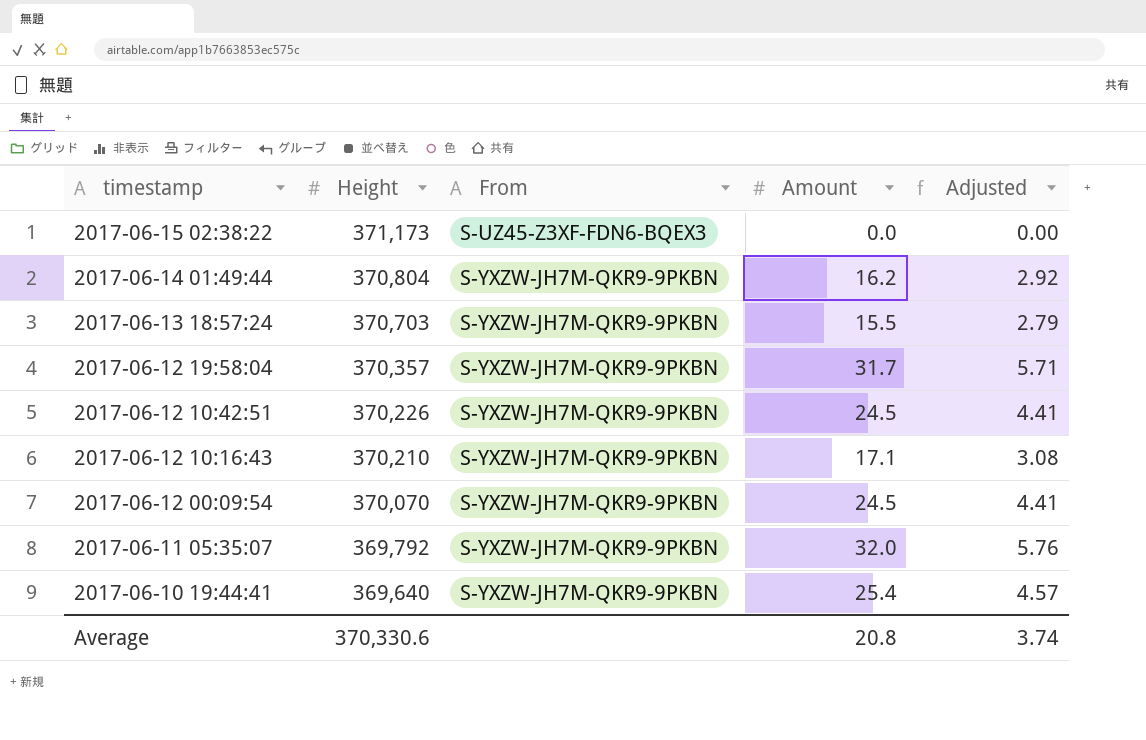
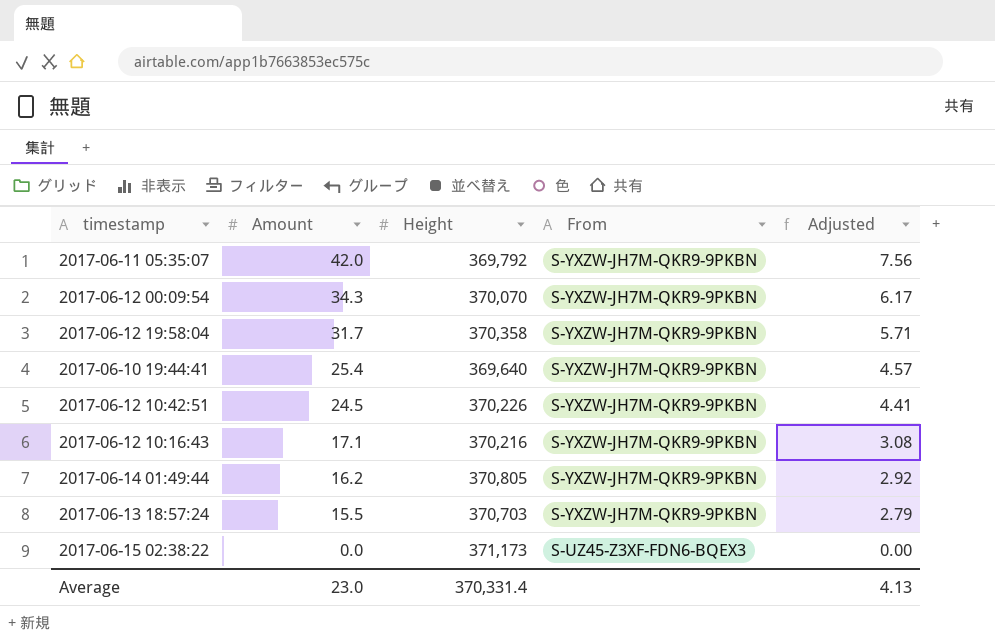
row order: timestamp descending -> Amount descending
column Amount | position: 4 -> 2
2017-06-11 05:35:07 | Amount: 32.0 -> 42.0
2017-06-11 05:35:07 | Adjusted: 5.76 -> 7.56
2017-06-12 00:09:54 | Amount: 24.5 -> 34.3
2017-06-12 00:09:54 | Adjusted: 4.41 -> 6.17
2017-06-12 19:58:04 | Height: 370,357 -> 370,358
2017-06-12 10:16:43 | Height: 370,210 -> 370,216
2017-06-14 01:49:44 | Height: 370,804 -> 370,805
Average | Amount: 20.8 -> 23.0
Average | Height: 370,330.6 -> 370,331.4
Average | Adjusted: 3.74 -> 4.13

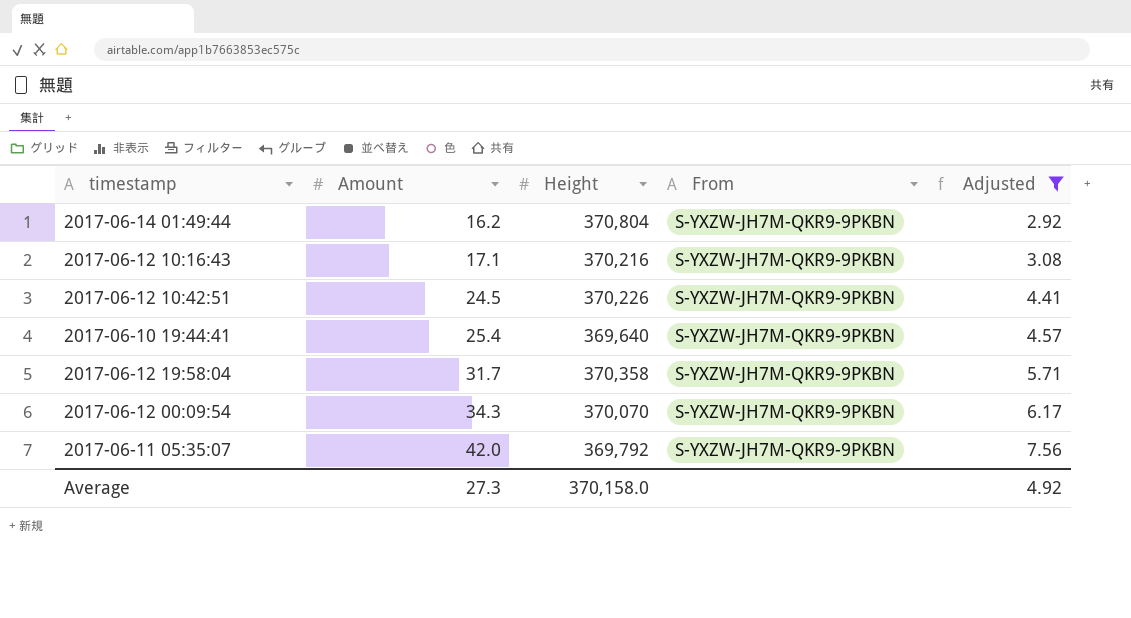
filter: none -> Adjusted >= 2.92
row order: Amount descending -> Amount ascending
2017-06-14 01:49:44 | Height: 370,805 -> 370,804
Average | Amount: 23.0 -> 27.3
Average | Height: 370,331.4 -> 370,158.0
Average | Adjusted: 4.13 -> 4.92

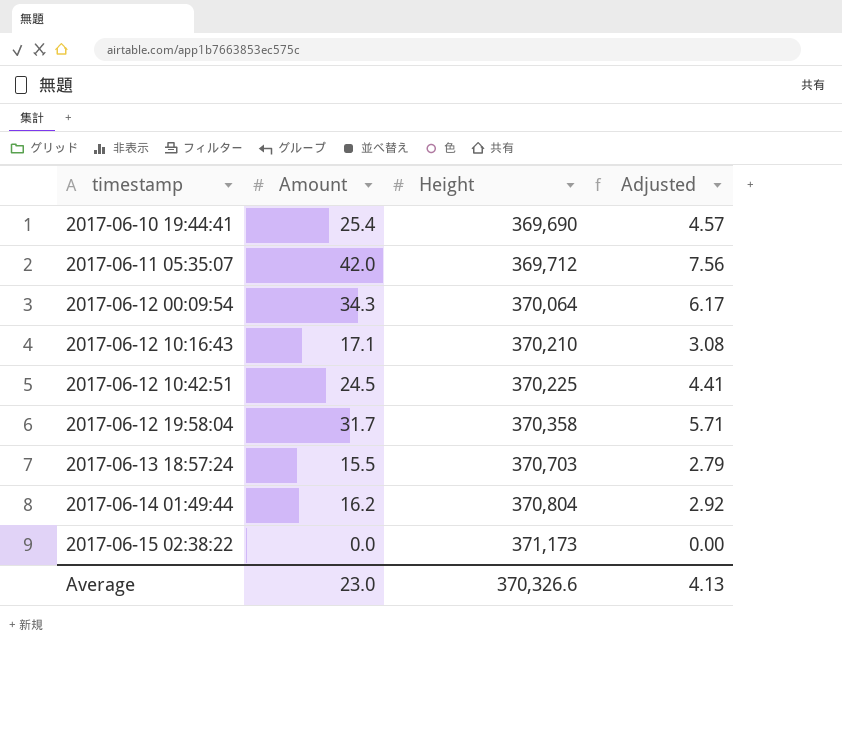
filter: Adjusted >= 2.92 -> none
row order: Amount ascending -> timestamp ascending
column From | position: 4 -> none
2017-06-10 19:44:41 | Height: 369,640 -> 369,690
2017-06-11 05:35:07 | Height: 369,792 -> 369,712
2017-06-12 00:09:54 | Height: 370,070 -> 370,064
2017-06-12 10:16:43 | Height: 370,216 -> 370,210
2017-06-12 10:42:51 | Height: 370,226 -> 370,225
Average | Amount: 27.3 -> 23.0
Average | Height: 370,158.0 -> 370,326.6
Average | Adjusted: 4.92 -> 4.13

